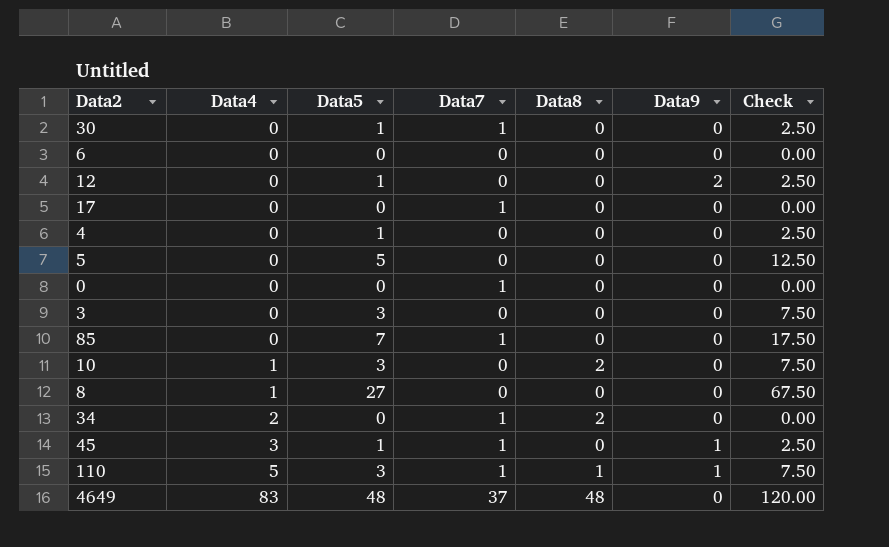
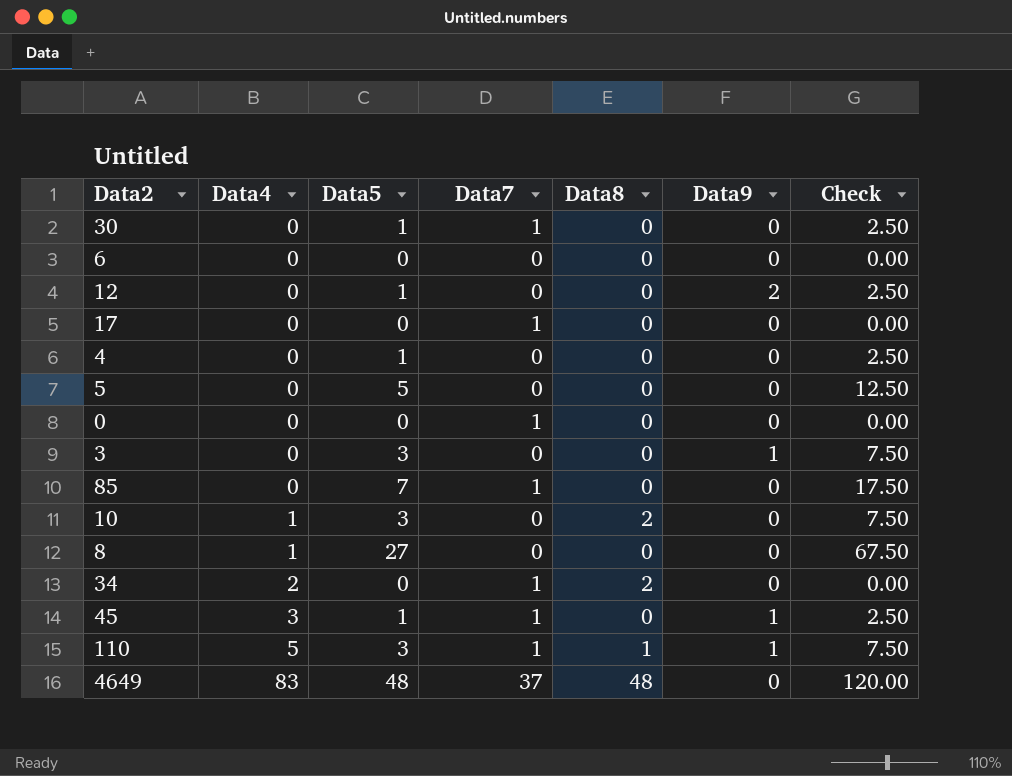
3 | Data9: 0 -> 1

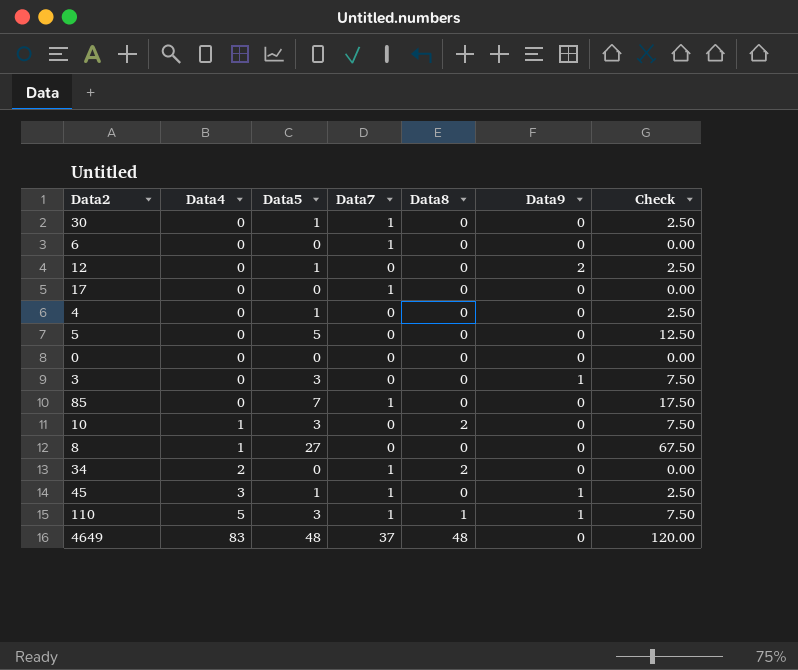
6 | Data7: 0 -> 1
0 | Data7: 1 -> 0

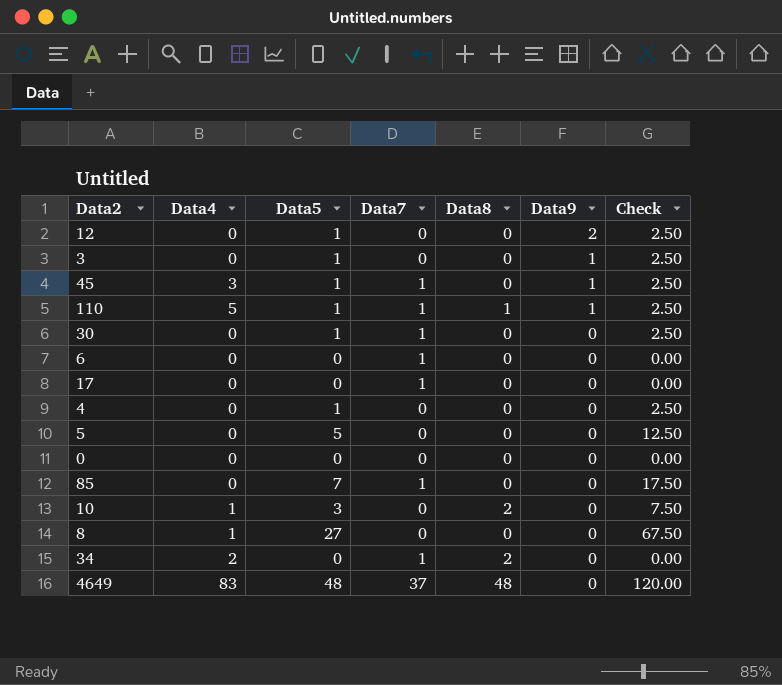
row order: Data4 ascending -> Data9 descending
3 | Data5: 3 -> 1
3 | Check: 7.50 -> 2.50
110 | Data5: 3 -> 1
110 | Check: 7.50 -> 2.50

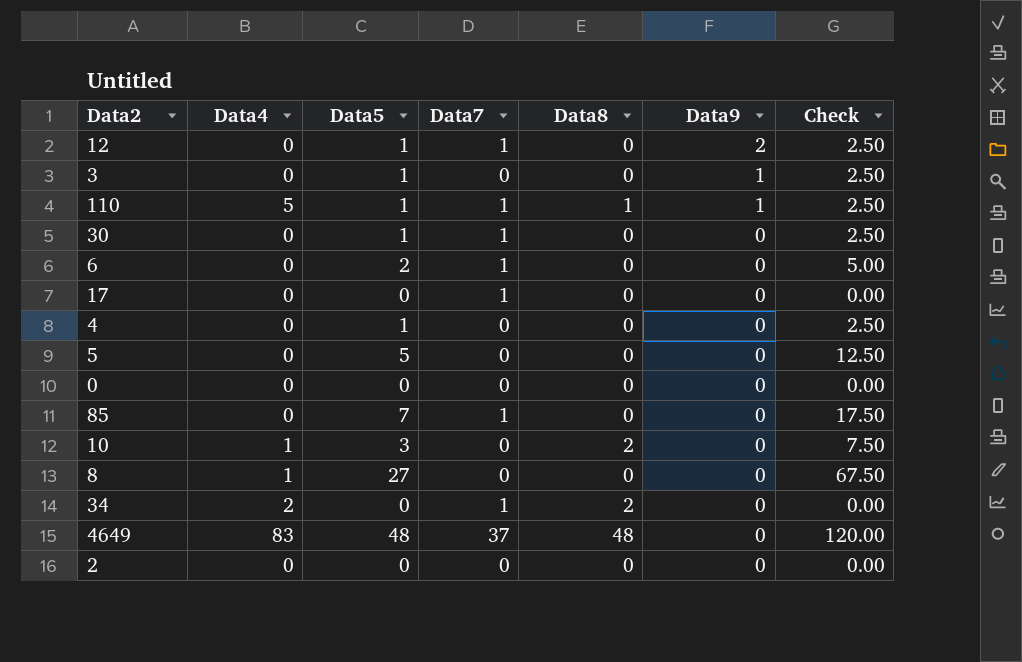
row 45: 3 | 1 | 1 | 0 | 1 | 2.50 -> none
12 | Data7: 0 -> 1
6 | Data5: 0 -> 2
6 | Check: 0.00 -> 5.00
row 2: none -> 0 | 0 | 0 | 0 | 0 | 0.00

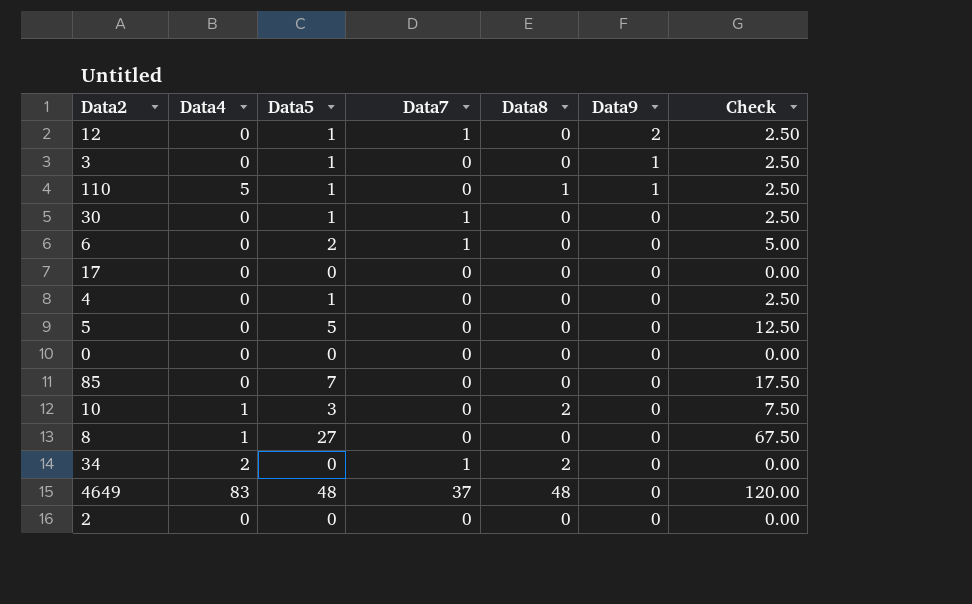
110 | Data7: 1 -> 0
17 | Data7: 1 -> 0
85 | Data7: 1 -> 0

